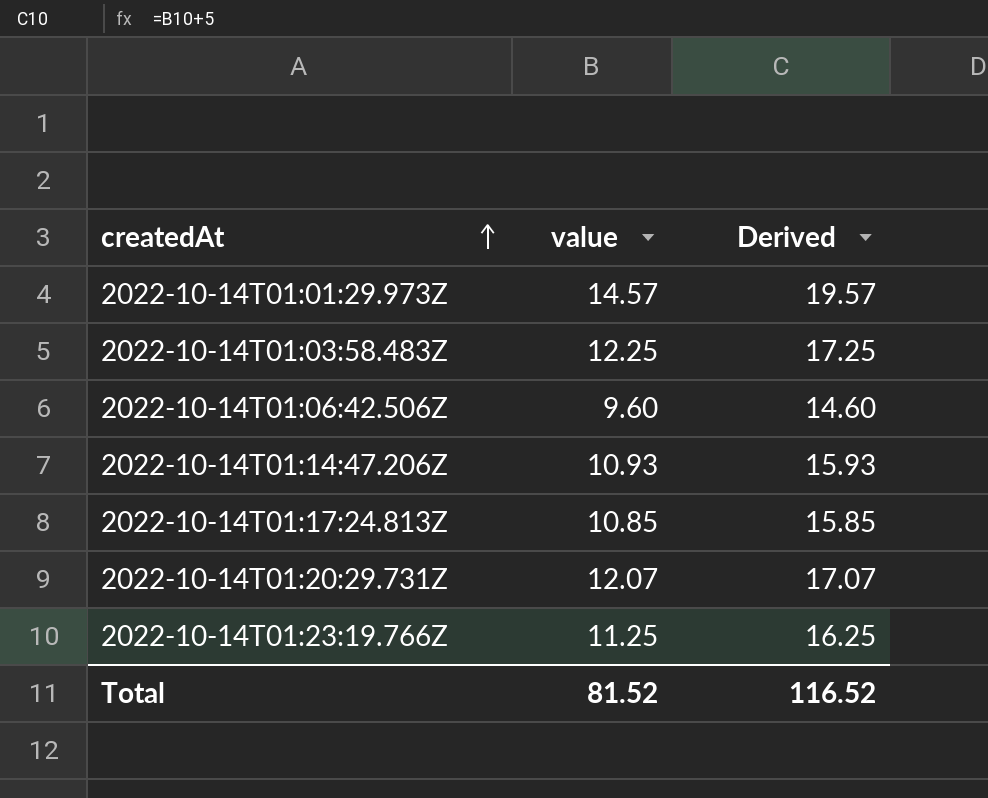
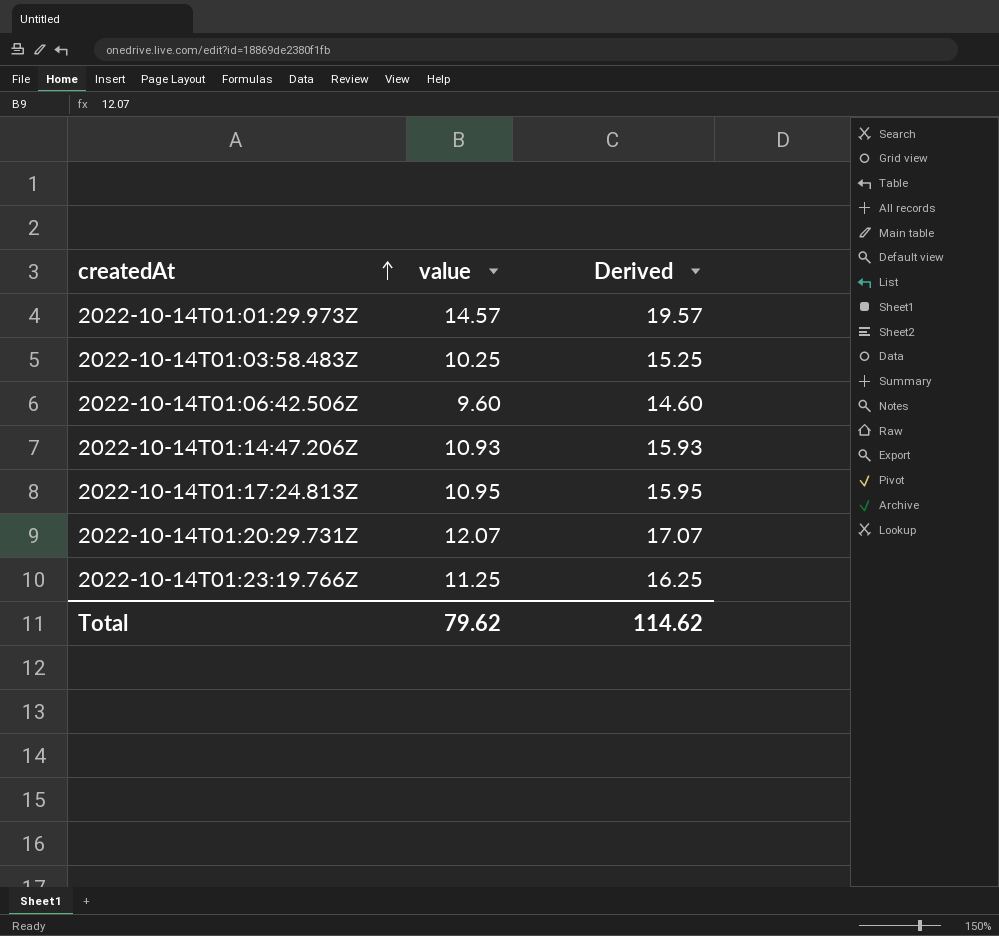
2022-10-14T01:03:58.483Z | value: 12.25 -> 10.25
2022-10-14T01:03:58.483Z | Derived: 17.25 -> 15.25
2022-10-14T01:17:24.813Z | value: 10.85 -> 10.95
2022-10-14T01:17:24.813Z | Derived: 15.85 -> 15.95
Total | value: 81.52 -> 79.62
Total | Derived: 116.52 -> 114.62

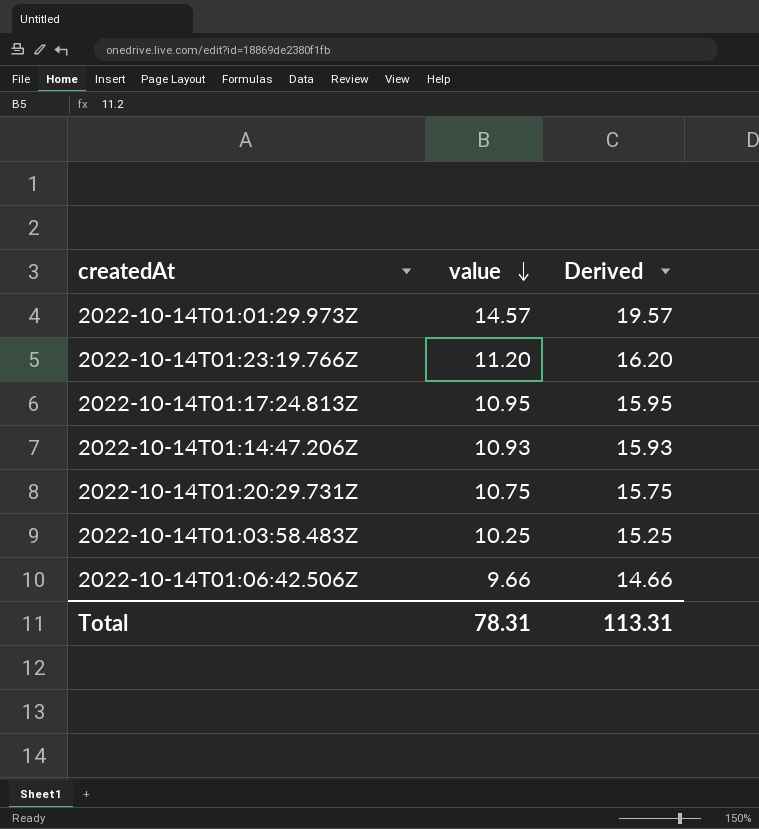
row order: createdAt ascending -> value descending
2022-10-14T01:23:19.766Z | value: 11.25 -> 11.20
2022-10-14T01:23:19.766Z | Derived: 16.25 -> 16.20
2022-10-14T01:20:29.731Z | value: 12.07 -> 10.75
2022-10-14T01:20:29.731Z | Derived: 17.07 -> 15.75
2022-10-14T01:06:42.506Z | value: 9.60 -> 9.66
2022-10-14T01:06:42.506Z | Derived: 14.60 -> 14.66
Total | value: 79.62 -> 78.31
Total | Derived: 114.62 -> 113.31

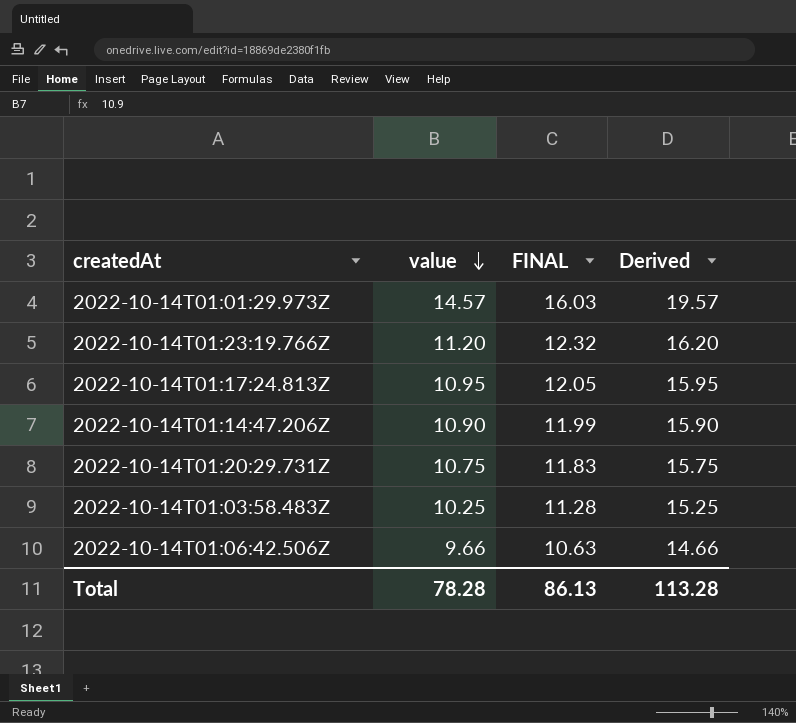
column FINAL | formula: none -> [value] * 1.1
2022-10-14T01:14:47.206Z | value: 10.93 -> 10.90
2022-10-14T01:14:47.206Z | Derived: 15.93 -> 15.90
Total | value: 78.31 -> 78.28
Total | Derived: 113.31 -> 113.28

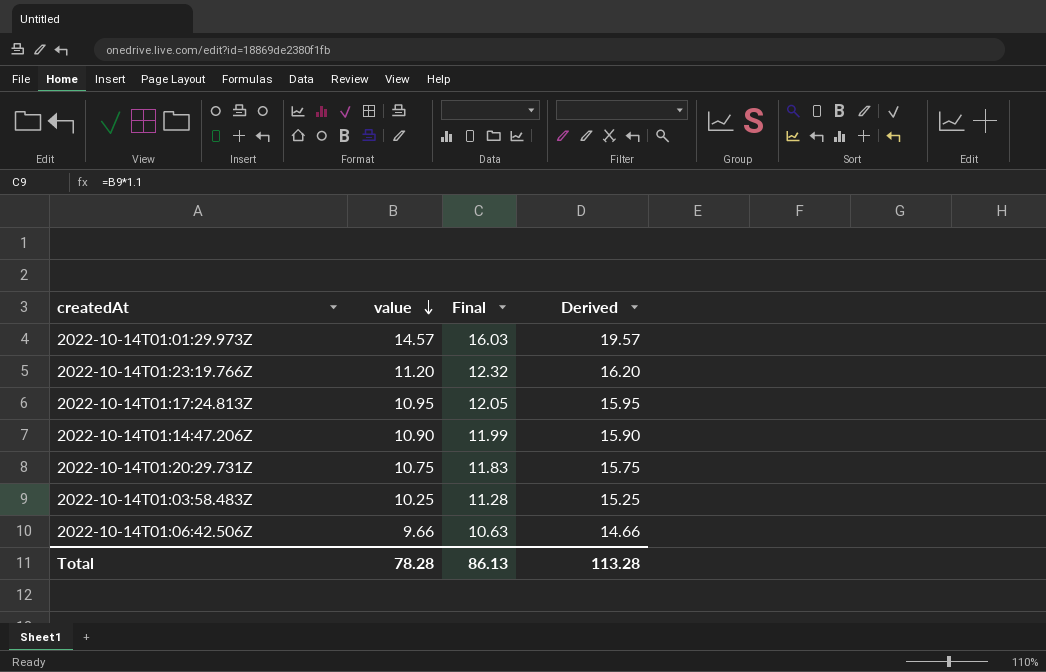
column name: FINAL -> Final

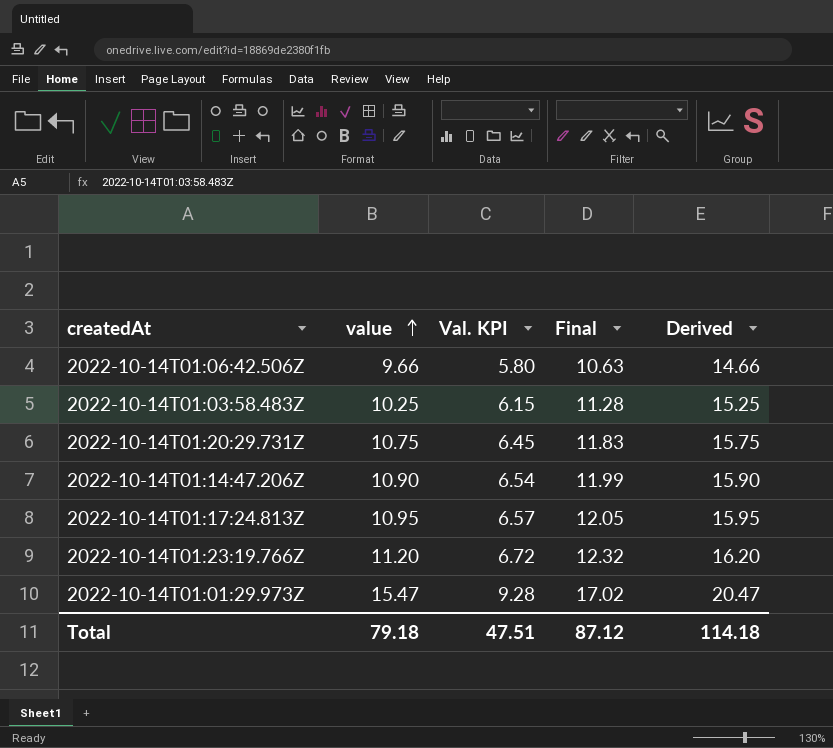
row order: value descending -> value ascending
column Val. KPI | formula: none -> [value] * 0.6
2022-10-14T01:01:29.973Z | value: 14.57 -> 15.47
2022-10-14T01:01:29.973Z | Final: 16.03 -> 17.02
2022-10-14T01:01:29.973Z | Derived: 19.57 -> 20.47
Total | value: 78.28 -> 79.18
Total | Final: 86.13 -> 87.12
Total | Derived: 113.28 -> 114.18

